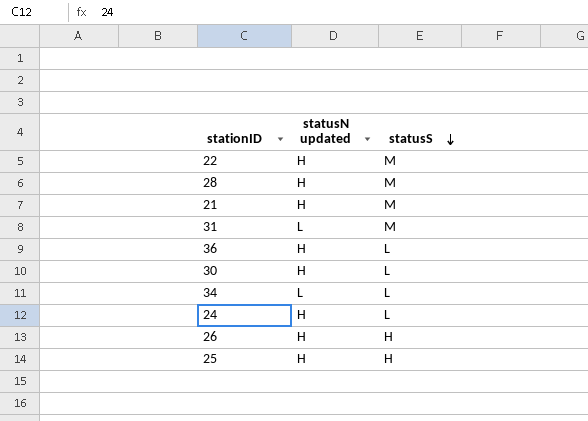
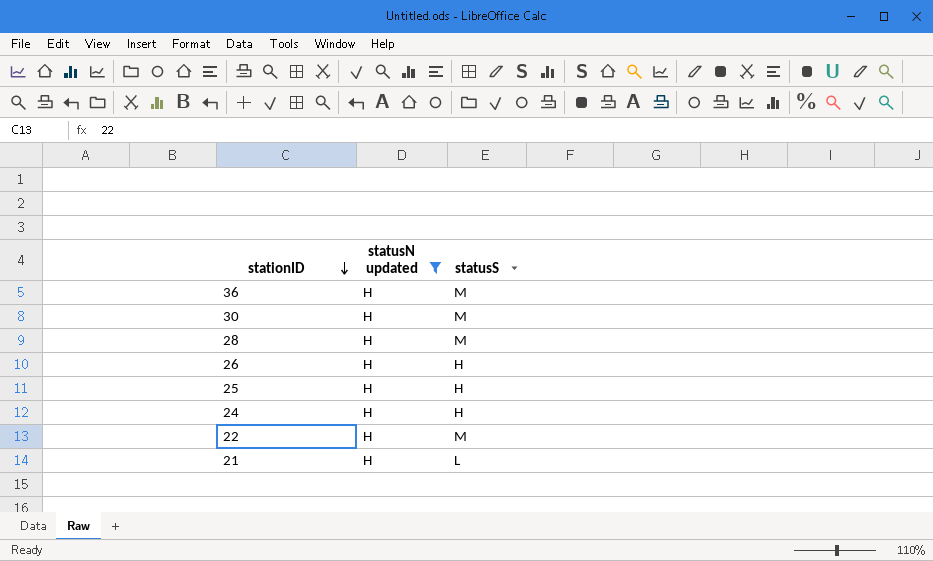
filter: none -> statusN updated = H
row order: statusS descending -> stationID descending
36 | statusS: L -> M
30 | statusS: L -> M
24 | statusS: L -> H
21 | statusS: M -> L

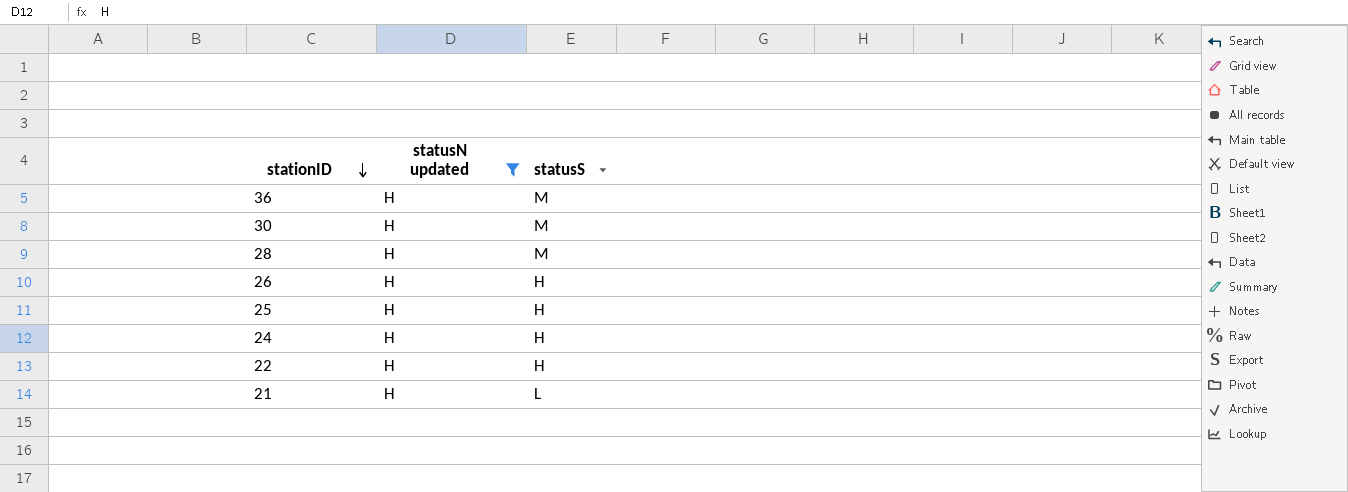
22 | statusS: M -> H

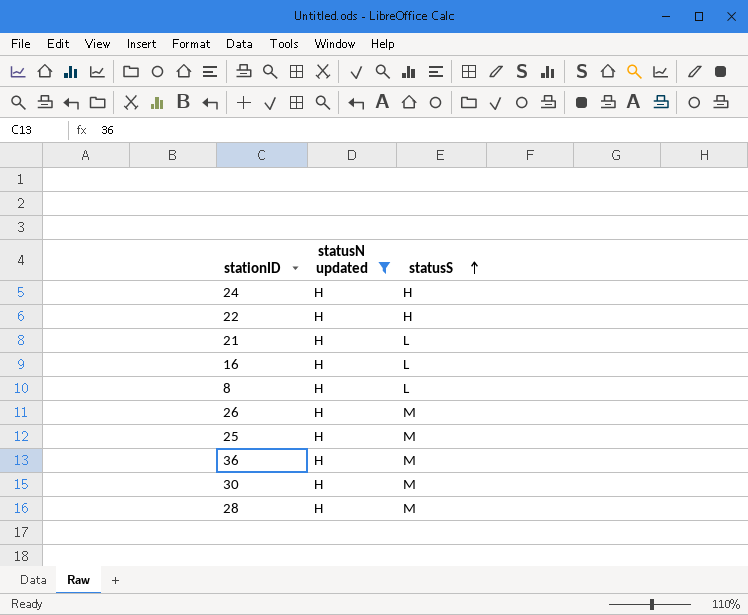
row order: stationID descending -> statusS ascending
row 16: none -> H | L
row 8: none -> H | L
26 | statusS: H -> M
25 | statusS: H -> M

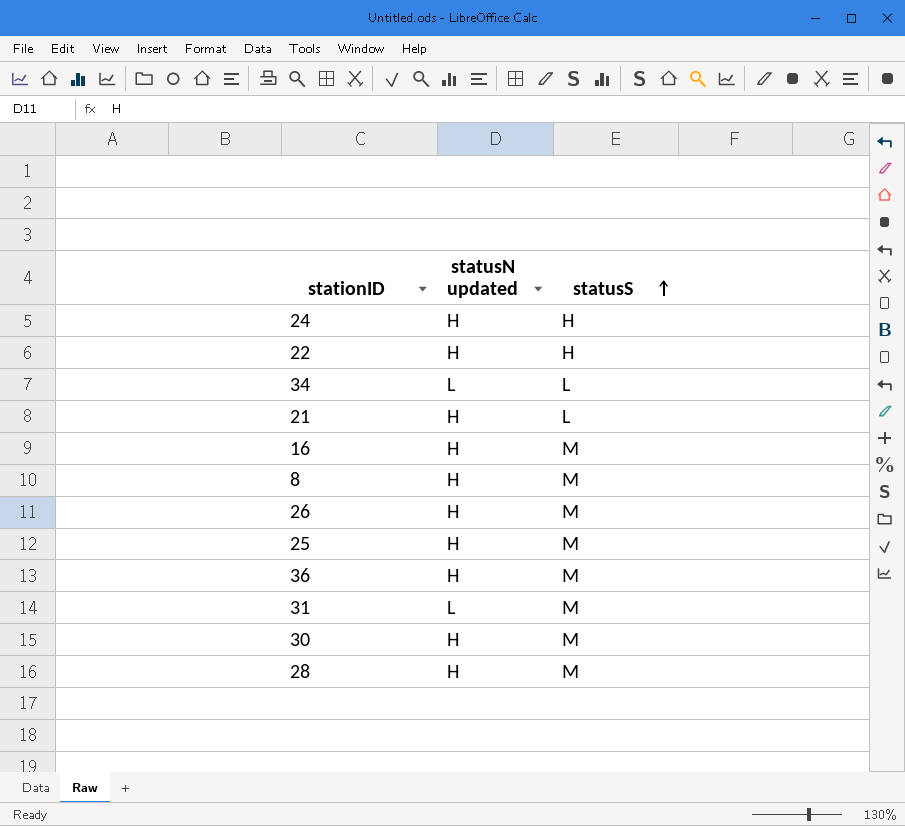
filter: statusN updated = H -> none
16 | statusS: L -> M
8 | statusS: L -> M

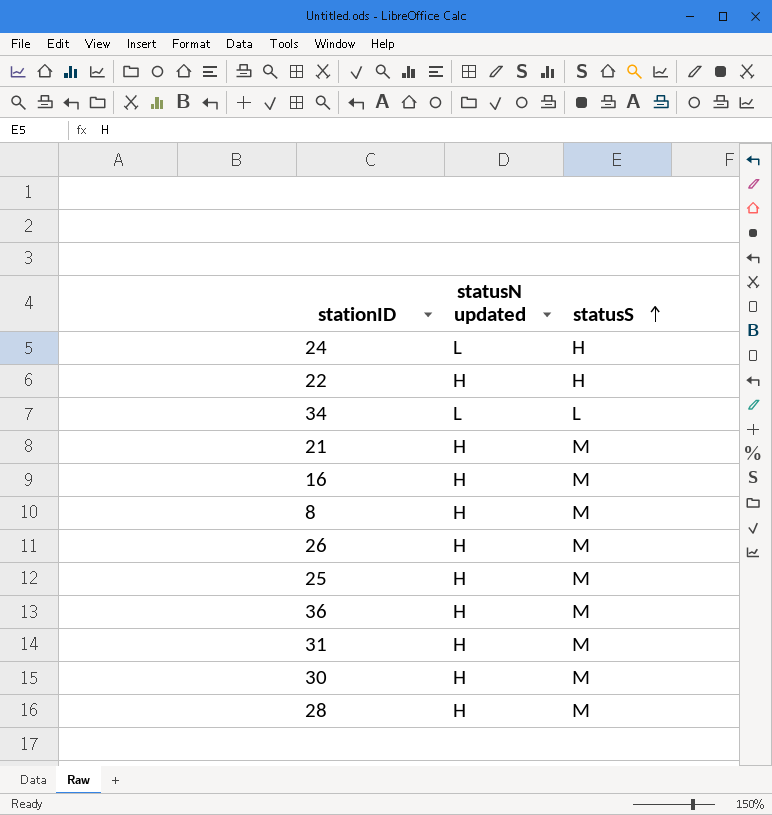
24 | statusN updated: H -> L
21 | statusS: L -> M
31 | statusN updated: L -> H

